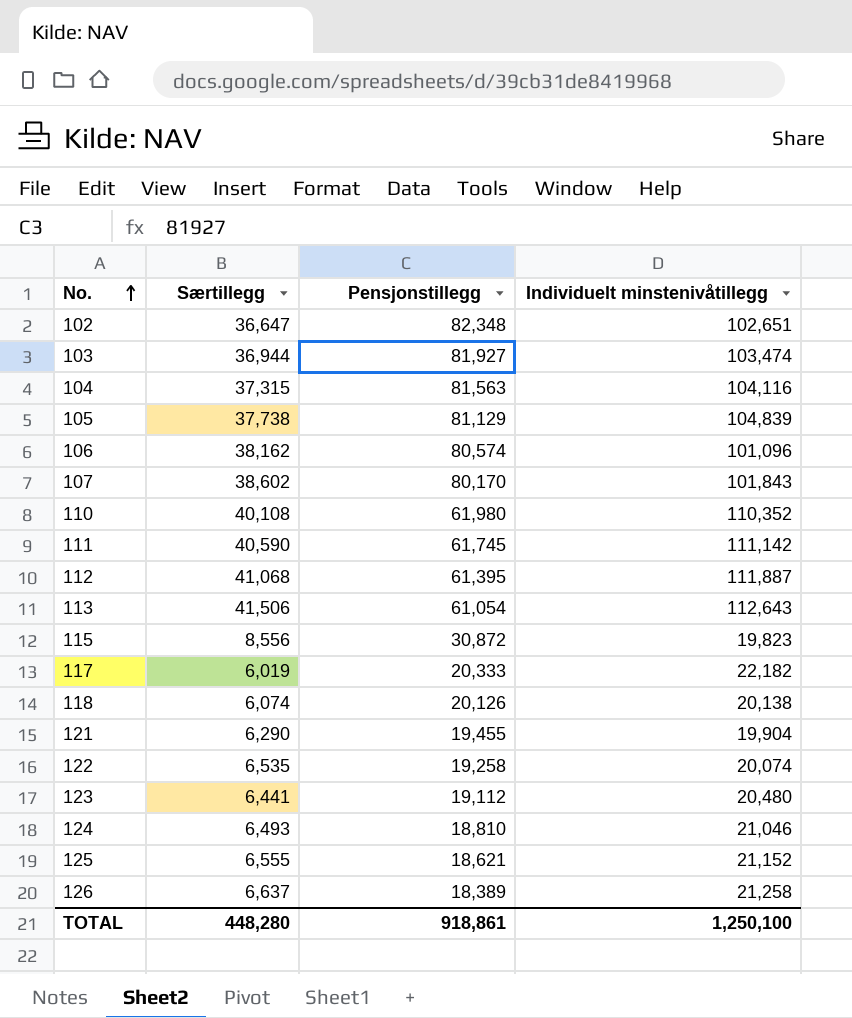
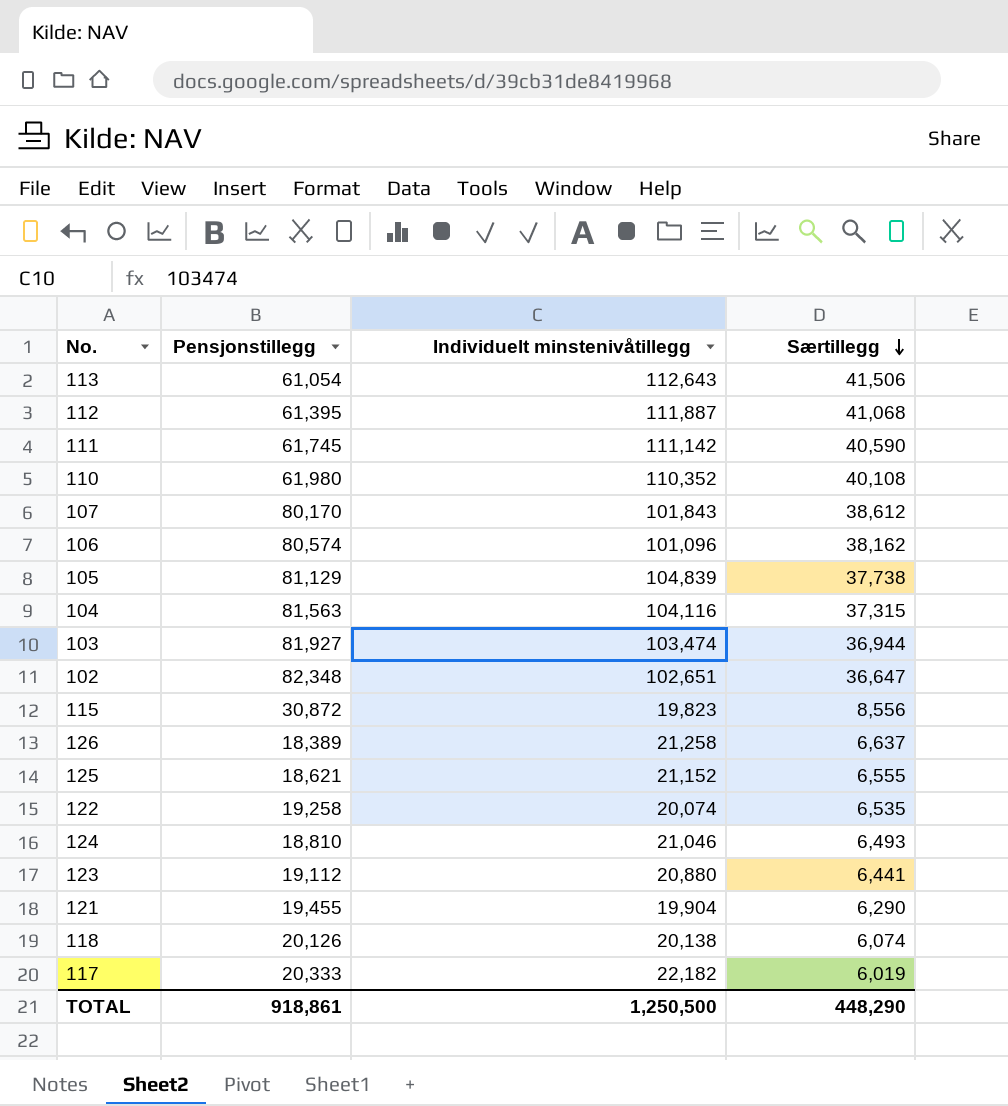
row order: No. ascending -> Særtillegg descending
column Særtillegg | position: 2 -> 4
107 | Særtillegg: 38,602 -> 38,612
123 | Individuelt minstenivåtillegg: 20,480 -> 20,880
TOTAL | Individuelt minstenivåtillegg: 1,250,100 -> 1,250,500
TOTAL | Særtillegg: 448,280 -> 448,290

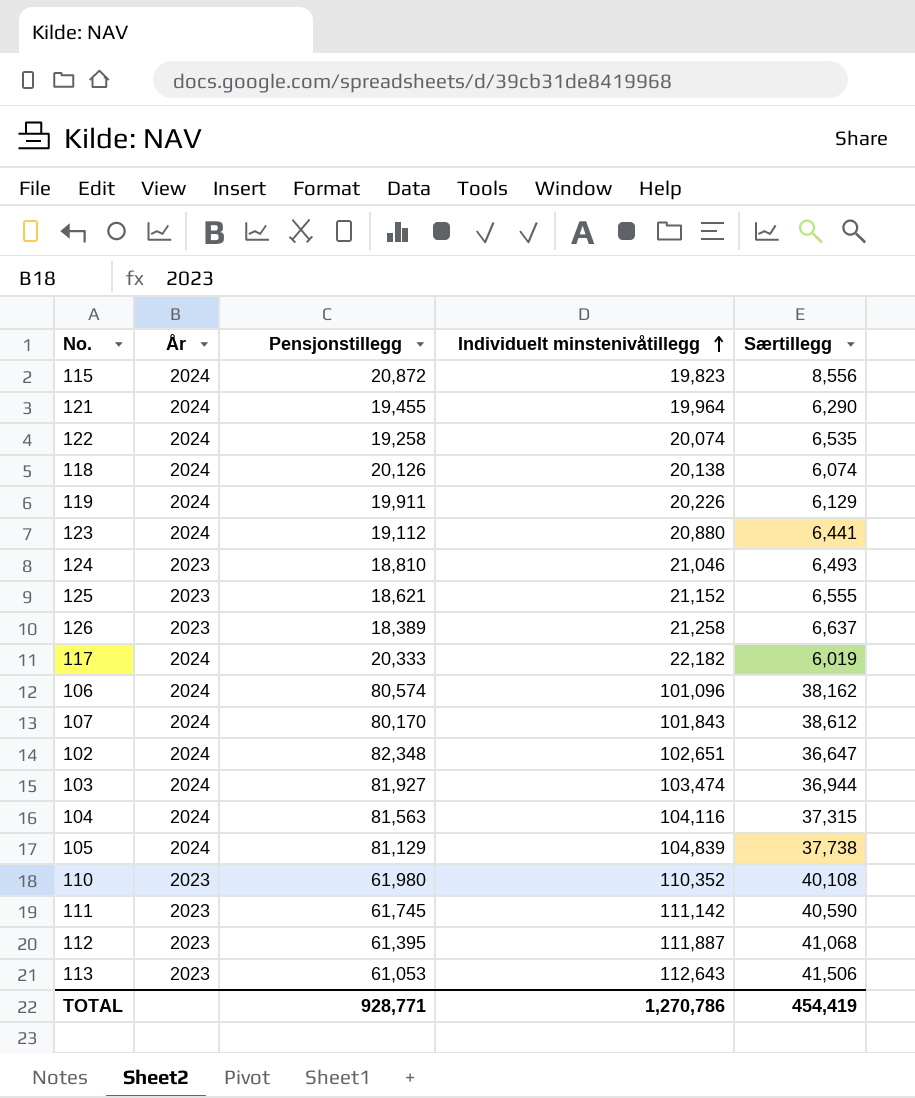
row order: Særtillegg descending -> Individuelt minstenivåtillegg ascending
column År | position: none -> 2
115 | Pensjonstillegg: 30,872 -> 20,872
121 | Individuelt minstenivåtillegg: 19,904 -> 19,964
row 119: none -> 2024 | 19,911 | 20,226 | 6,129
113 | Pensjonstillegg: 61,054 -> 61,053
TOTAL | Pensjonstillegg: 918,861 -> 928,771
TOTAL | Individuelt minstenivåtillegg: 1,250,500 -> 1,270,786
TOTAL | Særtillegg: 448,290 -> 454,419

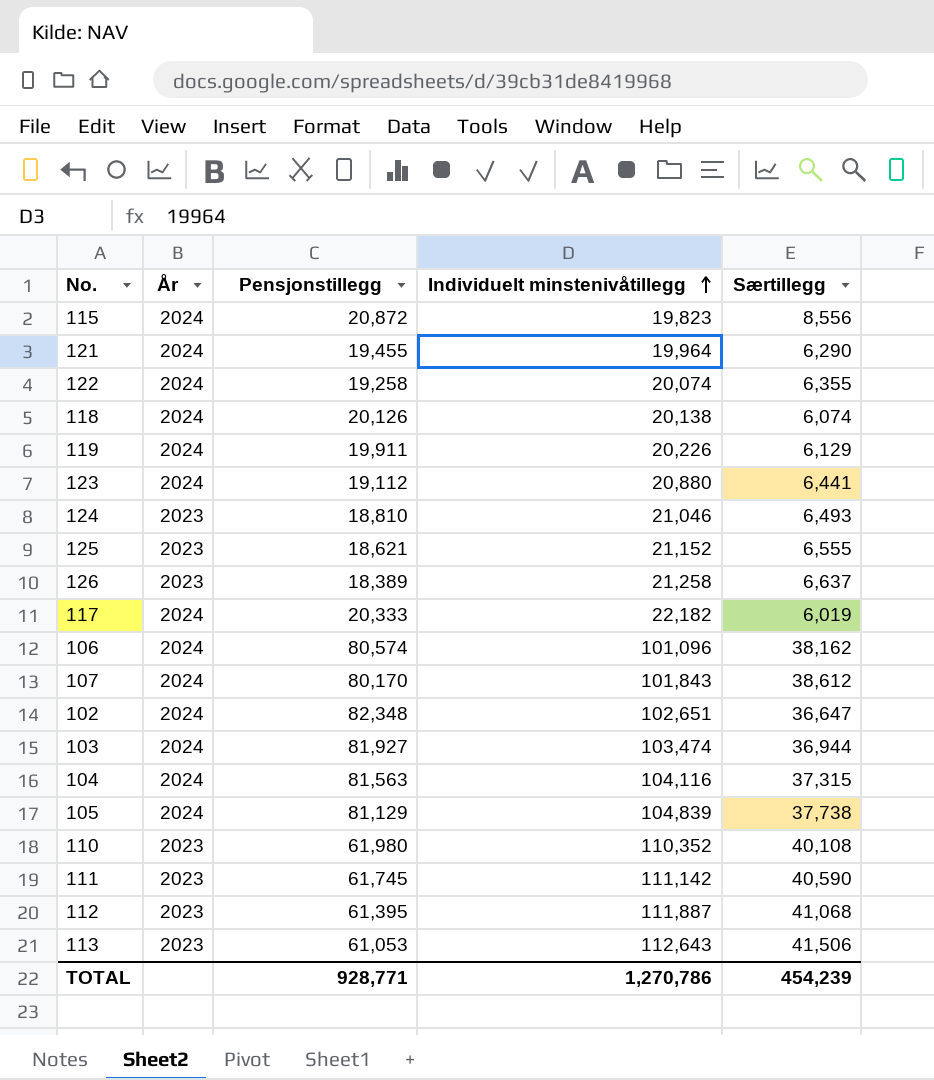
122 | Særtillegg: 6,535 -> 6,355
TOTAL | Særtillegg: 454,419 -> 454,239

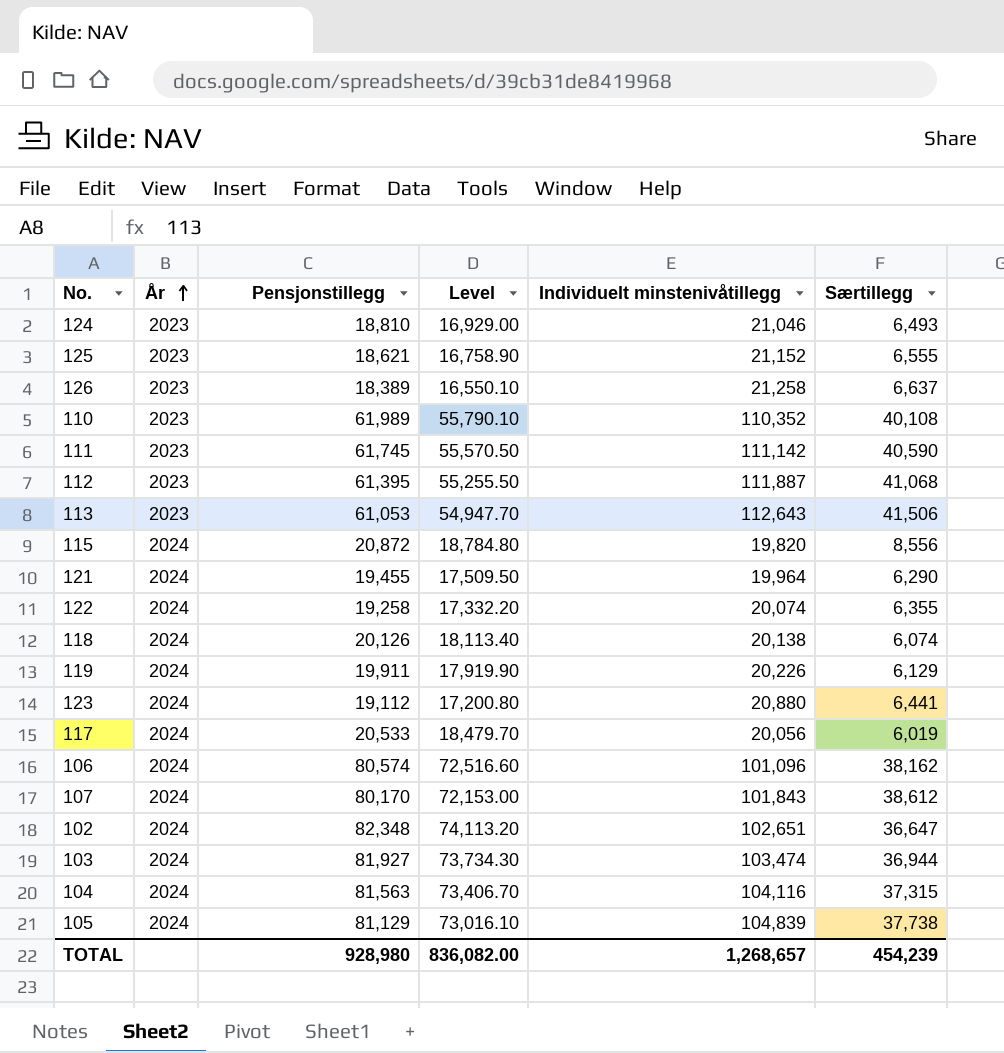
row order: Individuelt minstenivåtillegg ascending -> År ascending
column Level | formula: none -> [Pensjonstillegg] * 0.9
110 | Pensjonstillegg: 61,980 -> 61,989
115 | Individuelt minstenivåtillegg: 19,823 -> 19,820
117 | Pensjonstillegg: 20,333 -> 20,533
117 | Individuelt minstenivåtillegg: 22,182 -> 20,056
TOTAL | Pensjonstillegg: 928,771 -> 928,980
TOTAL | Individuelt minstenivåtillegg: 1,270,786 -> 1,268,657

